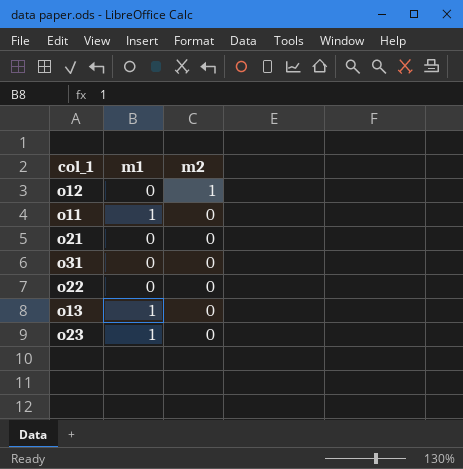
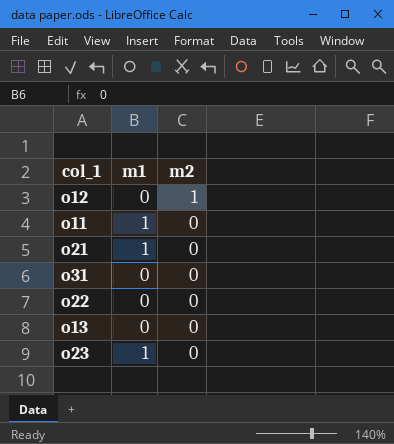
o21 | m1: 0 -> 1
o13 | m1: 1 -> 0

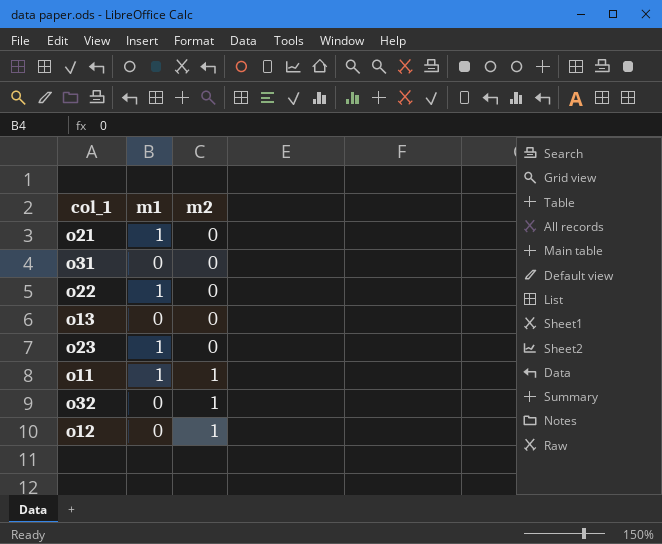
row order: m2 descending -> m2 ascending
o22 | m1: 0 -> 1
o11 | m2: 0 -> 1
row o32: none -> 0 | 1

